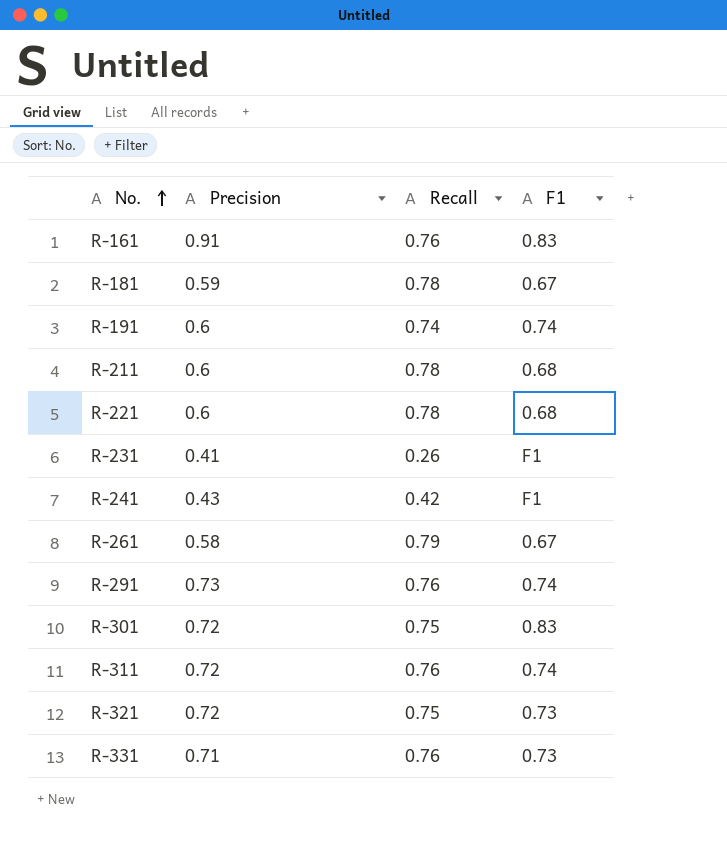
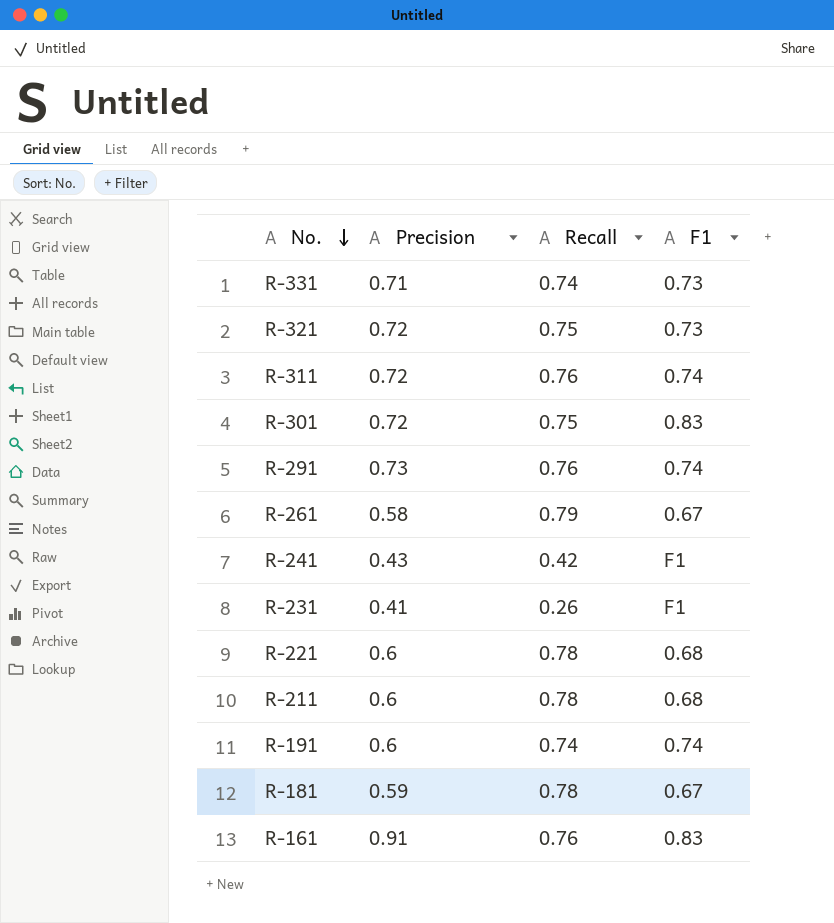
row order: No. ascending -> No. descending
R-331 | Recall: 0.76 -> 0.74

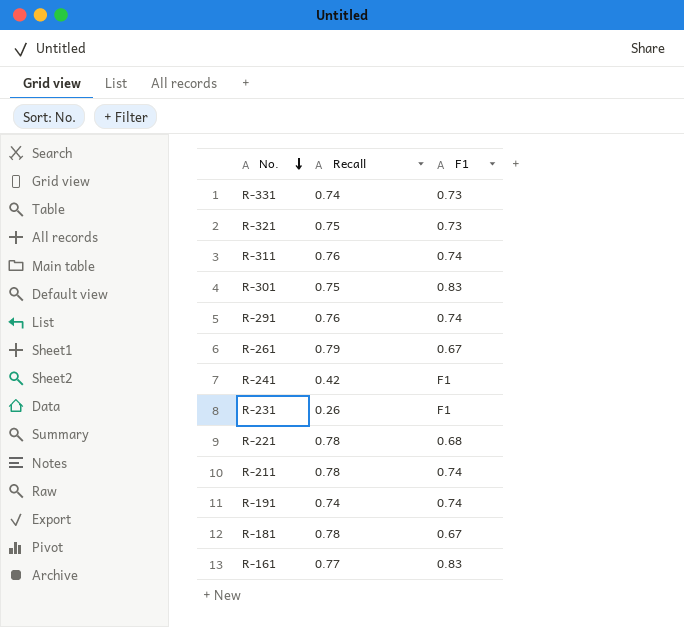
column Precision | position: 2 -> none
R-211 | F1: 0.68 -> 0.74
R-161 | Recall: 0.76 -> 0.77

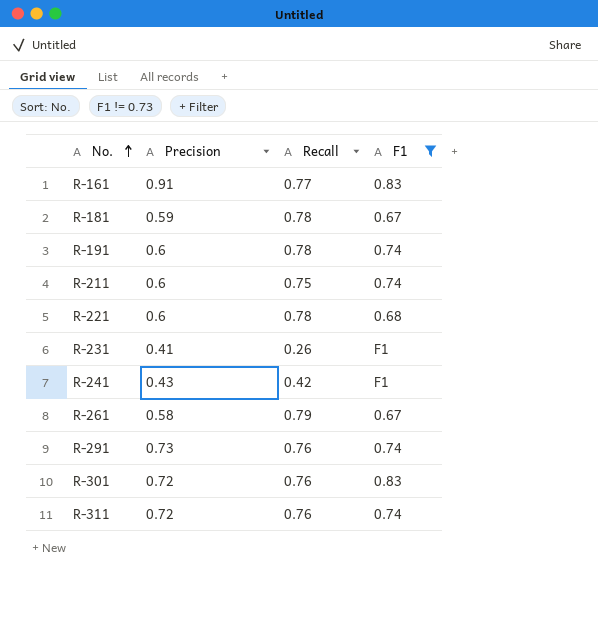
filter: none -> F1 != 0.73
row order: No. descending -> No. ascending
column Precision | position: none -> 2
R-191 | Recall: 0.74 -> 0.78
R-211 | Recall: 0.78 -> 0.75
R-301 | Recall: 0.75 -> 0.76

